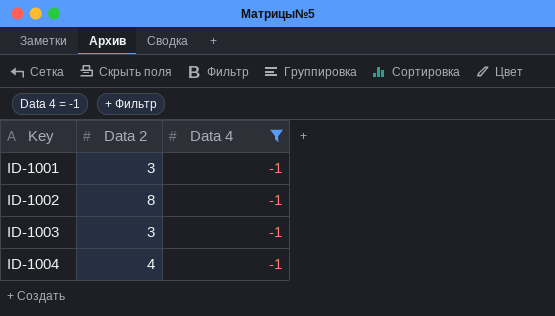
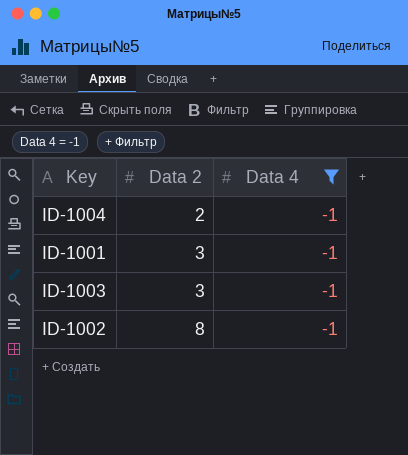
row order: Key ascending -> Data 2 ascending
ID-1004 | Data 2: 4 -> 2

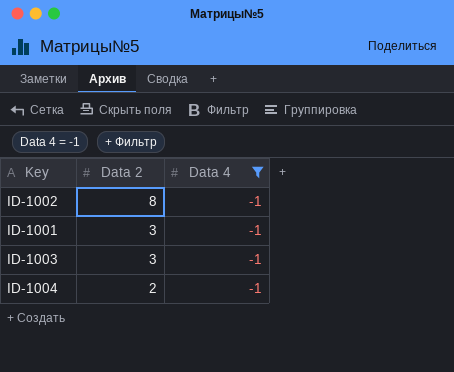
row order: Data 2 ascending -> Data 2 descending

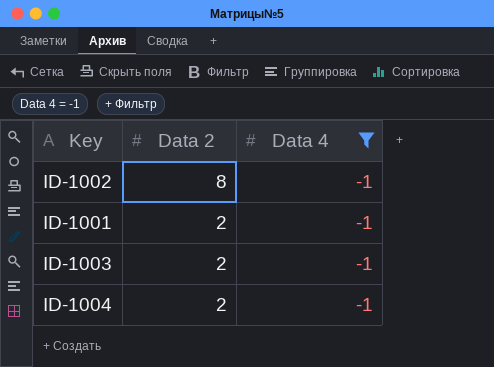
ID-1001 | Data 2: 3 -> 2
ID-1003 | Data 2: 3 -> 2

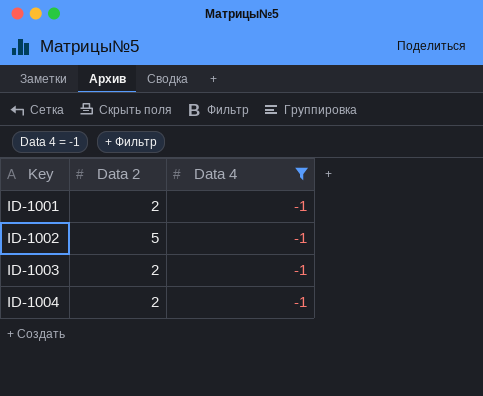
row order: Data 2 descending -> Key ascending
ID-1002 | Data 2: 8 -> 5

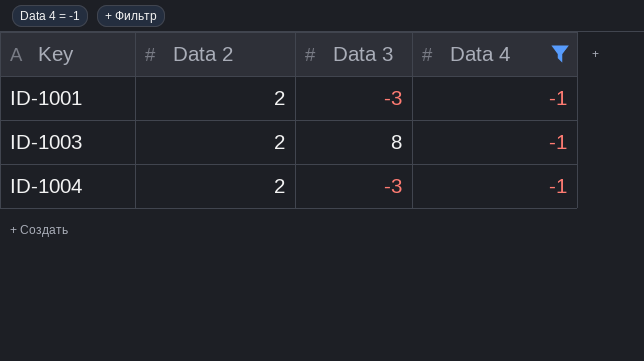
column Data 3 | position: none -> 3
row ID-1002: 5 | -1 -> none

